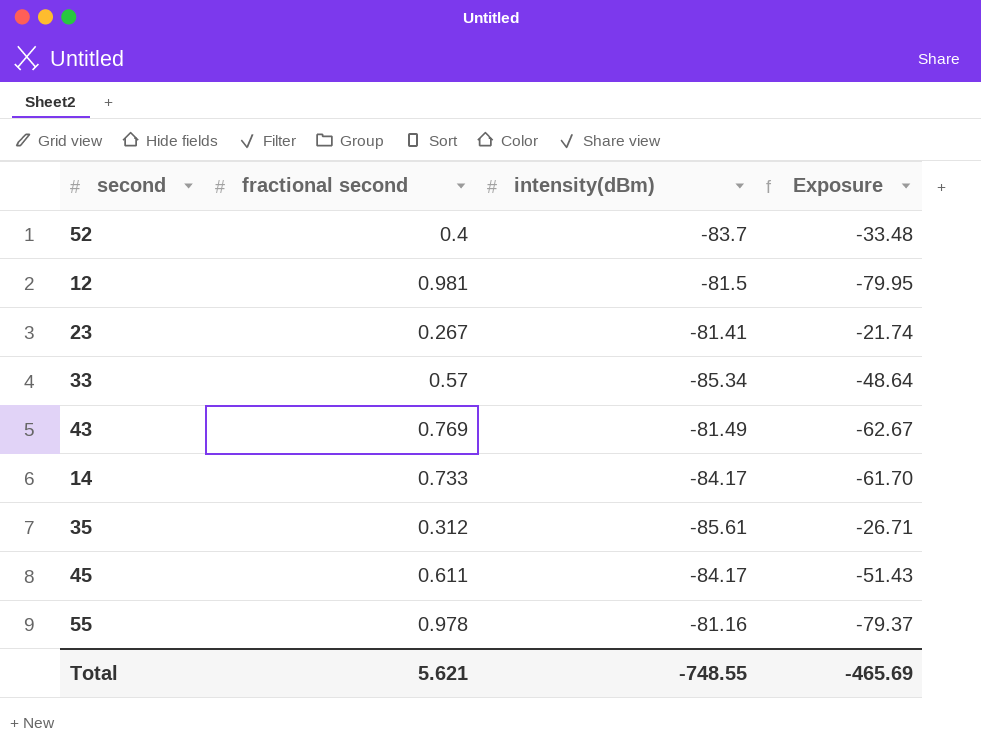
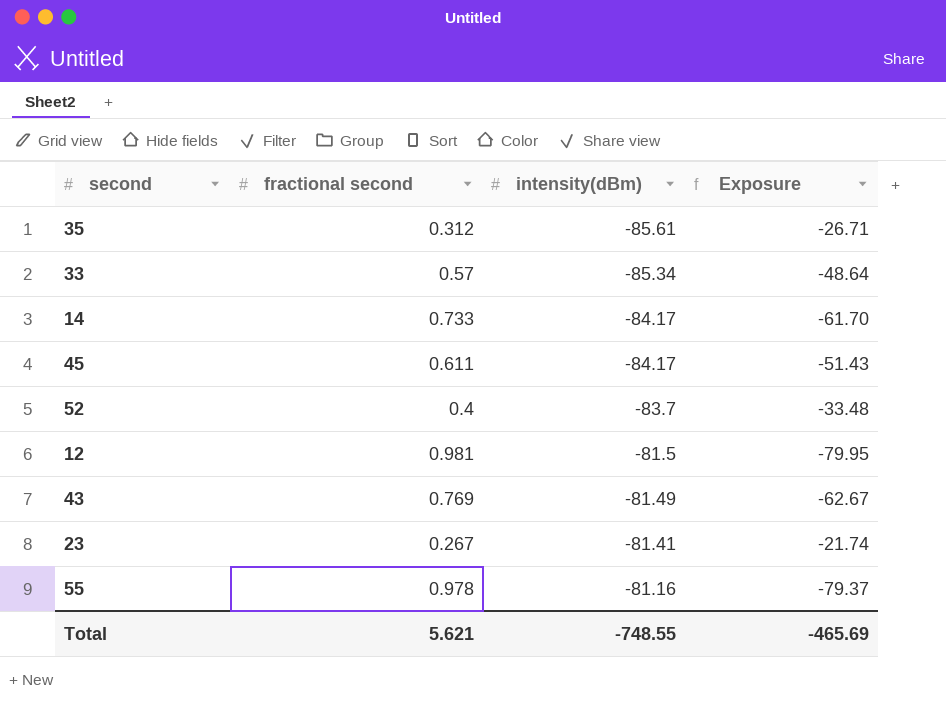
row order: none -> intensity(dBm) ascending

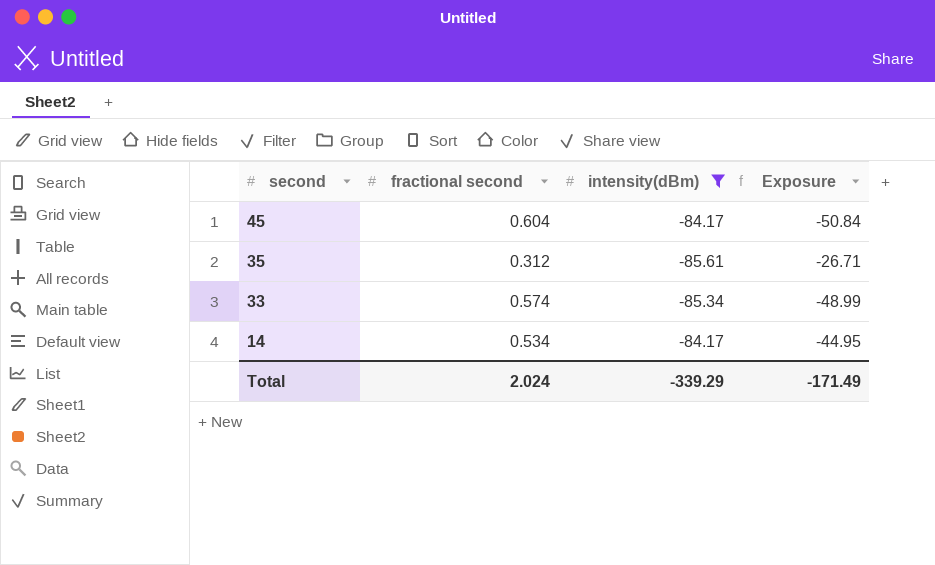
filter: none -> intensity(dBm) <= -84.17
row order: intensity(dBm) ascending -> second descending
45 | fractional second: 0.611 -> 0.604
45 | Exposure: -51.43 -> -50.84
33 | fractional second: 0.57 -> 0.574
33 | Exposure: -48.64 -> -48.99
14 | fractional second: 0.733 -> 0.534
14 | Exposure: -61.70 -> -44.95
Total | fractional second: 5.621 -> 2.024
Total | intensity(dBm): -748.55 -> -339.29
Total | Exposure: -465.69 -> -171.49

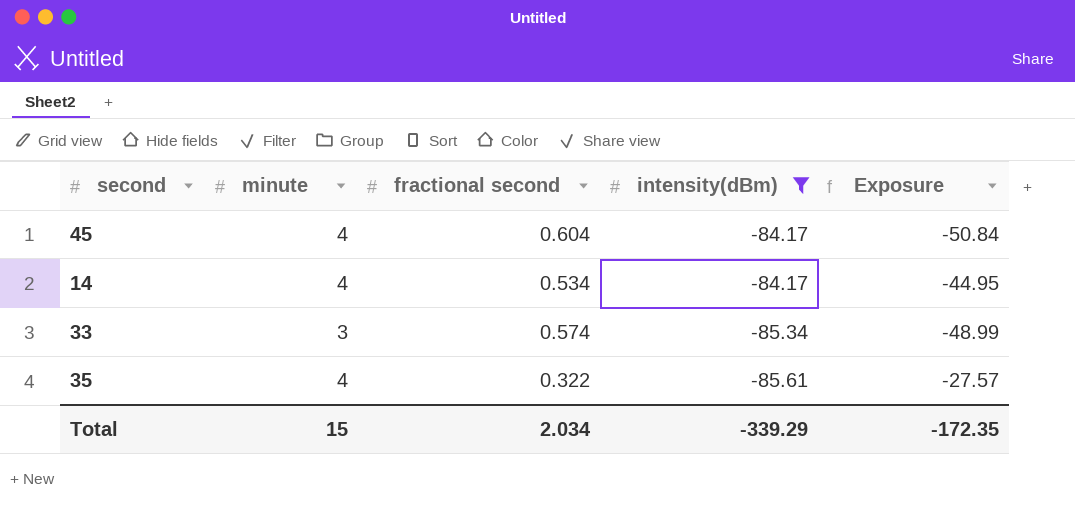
row order: second descending -> intensity(dBm) descending
column minute | position: none -> 2
35 | fractional second: 0.312 -> 0.322
35 | Exposure: -26.71 -> -27.57
Total | fractional second: 2.024 -> 2.034
Total | Exposure: -171.49 -> -172.35

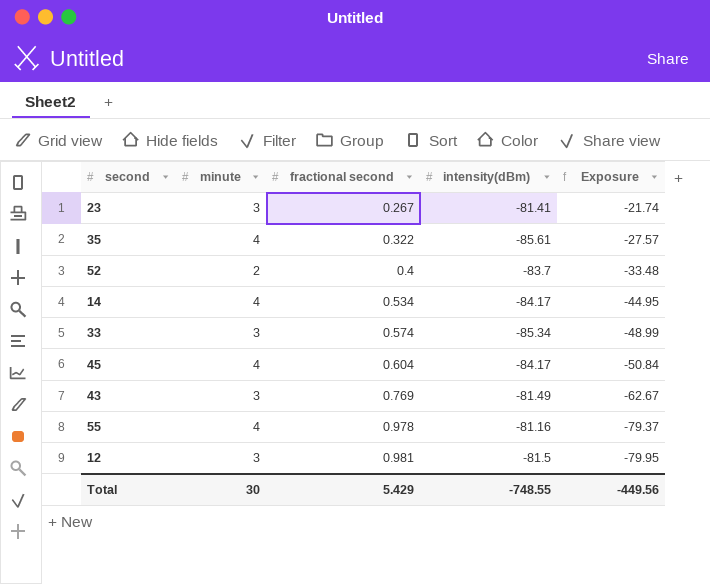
filter: intensity(dBm) <= -84.17 -> none
row order: intensity(dBm) descending -> fractional second ascending
Total | minute: 15 -> 30
Total | fractional second: 2.034 -> 5.429
Total | intensity(dBm): -339.29 -> -748.55
Total | Exposure: -172.35 -> -449.56

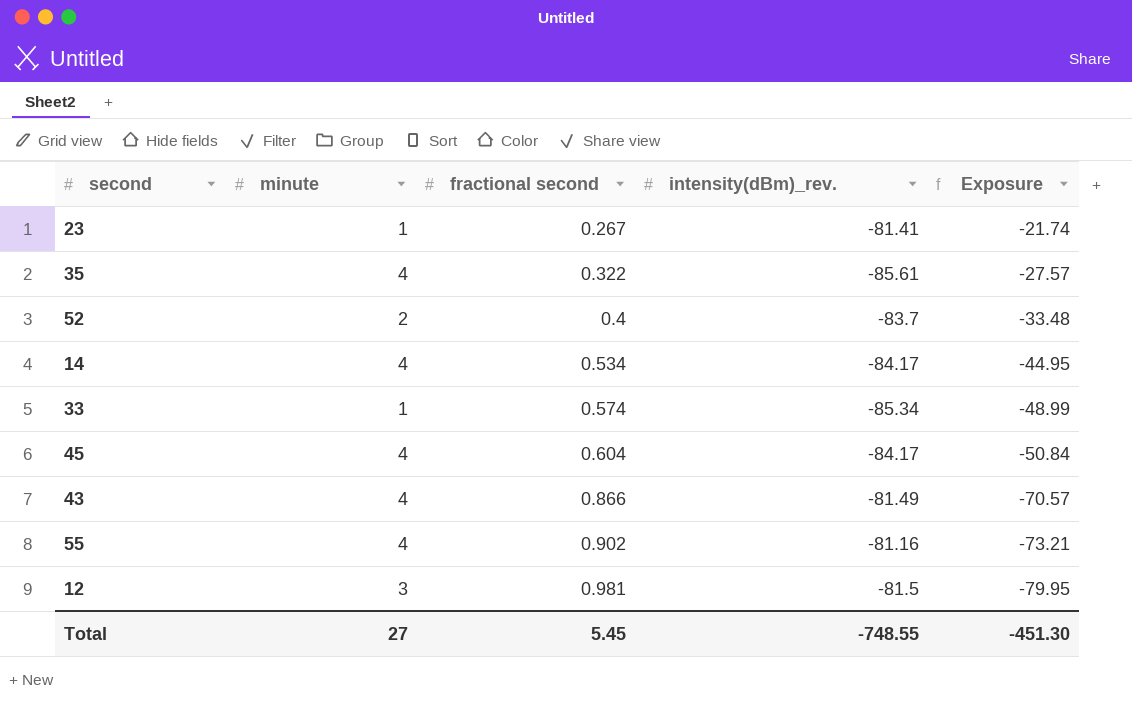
column name: intensity(dBm) -> intensity(dBm)_rev.
23 | minute: 3 -> 1
33 | minute: 3 -> 1
43 | minute: 3 -> 4
43 | fractional second: 0.769 -> 0.866
43 | Exposure: -62.67 -> -70.57
55 | fractional second: 0.978 -> 0.902
55 | Exposure: -79.37 -> -73.21
Total | minute: 30 -> 27
Total | fractional second: 5.429 -> 5.45
Total | Exposure: -449.56 -> -451.30

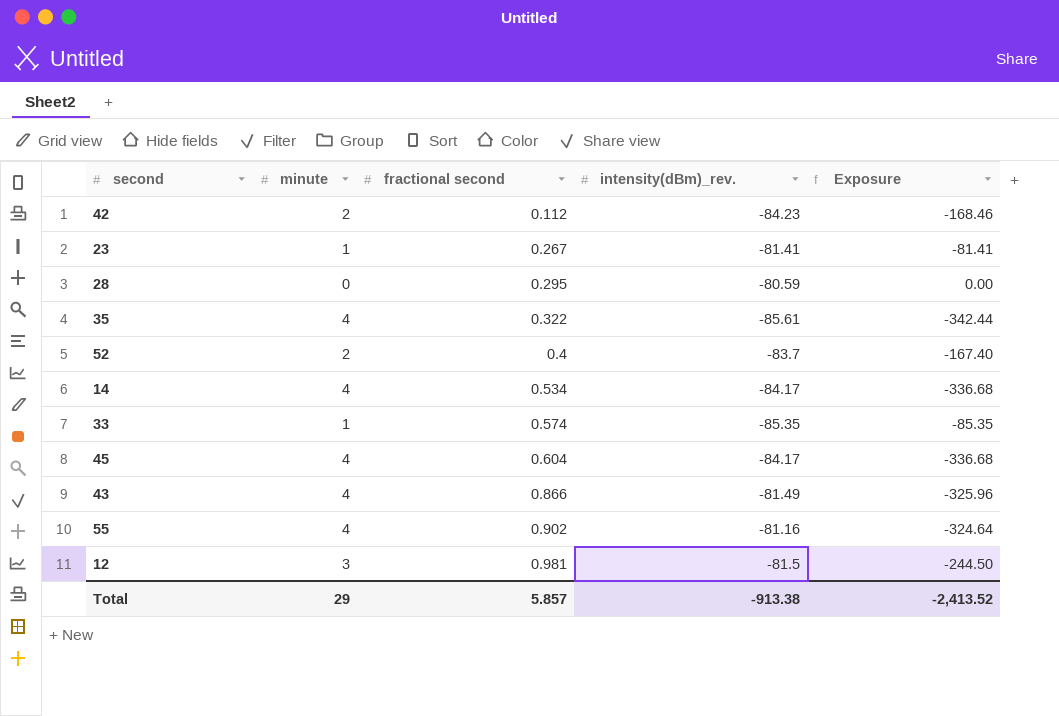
column Exposure | formula: [fractional second] * [intensity(dBm)_rev.] -> [minute] * [intensity(dBm)_rev.]
row 42: none -> 2 | 0.112 | -84.23 | -168.46
row 28: none -> 0 | 0.295 | -80.59 | 0.00
33 | intensity(dBm)_rev.: -85.34 -> -85.35
Total | minute: 27 -> 29
Total | fractional second: 5.45 -> 5.857
Total | intensity(dBm)_rev.: -748.55 -> -913.38
Total | Exposure: -451.30 -> -2,413.52

